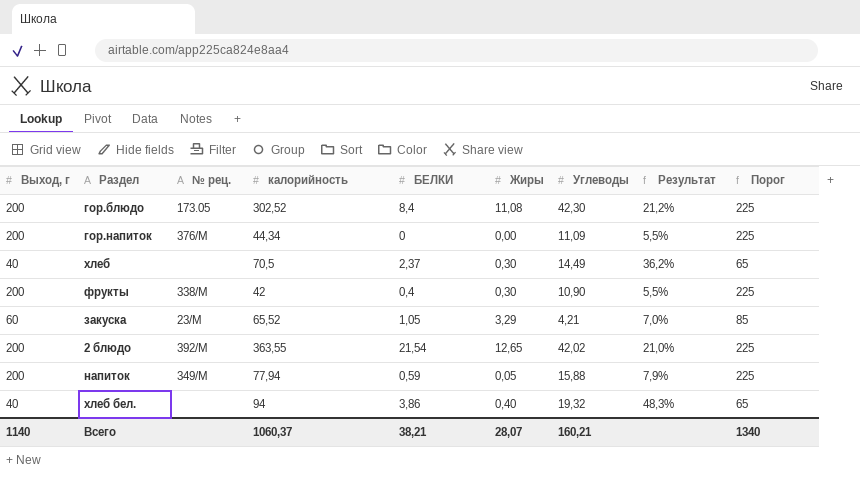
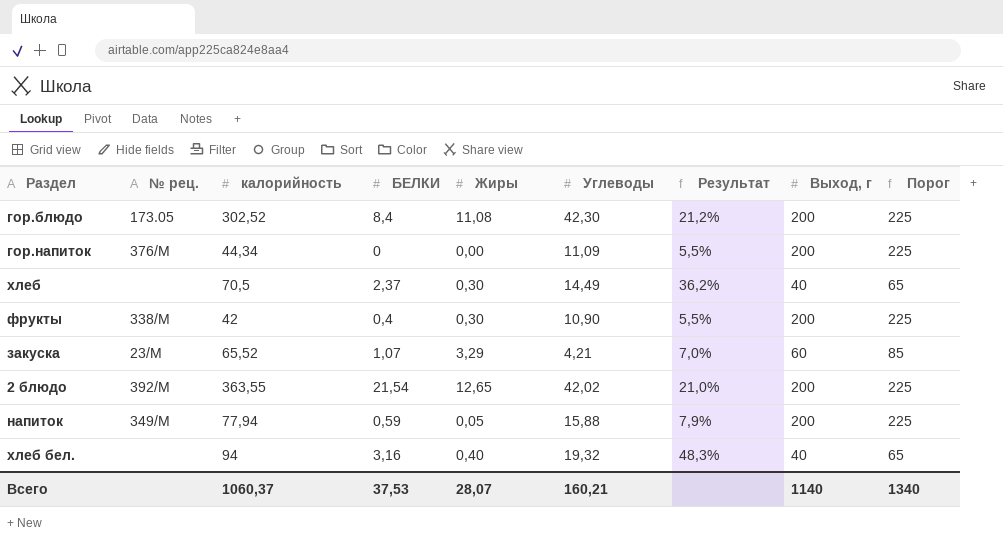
column Выход, г | position: 1 -> 8
закуска | БЕЛКИ: 1,05 -> 1,07
хлеб бел. | БЕЛКИ: 3,86 -> 3,16
Всего | БЕЛКИ: 38,21 -> 37,53

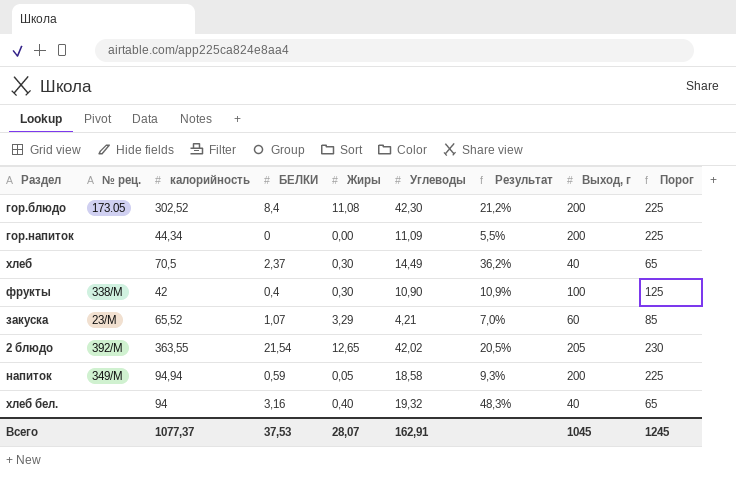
гор.напиток | № рец.: 376/М -> none
фрукты | Результат: 5,5% -> 10,9%
фрукты | Выход, г: 200 -> 100
фрукты | Порог: 225 -> 125
2 блюдо | Результат: 21,0% -> 20,5%
2 блюдо | Выход, г: 200 -> 205
2 блюдо | Порог: 225 -> 230
напиток | калорийность: 77,94 -> 94,94
напиток | Углеводы: 15,88 -> 18,58
напиток | Результат: 7,9% -> 9,3%
Всего | калорийность: 1060,37 -> 1077,37
Всего | Углеводы: 160,21 -> 162,91
Всего | Выход, г: 1140 -> 1045
Всего | Порог: 1340 -> 1245

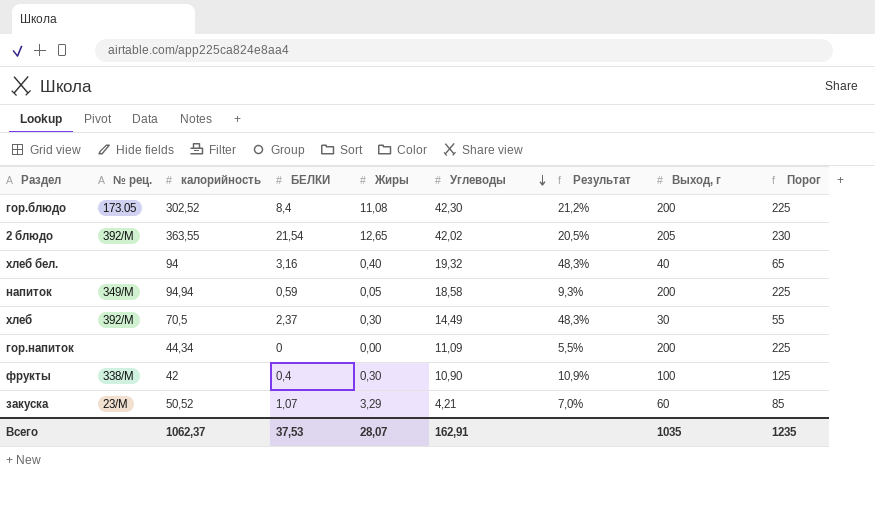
row order: none -> Углеводы descending
хлеб | № рец.: none -> 392/М
хлеб | Результат: 36,2% -> 48,3%
хлеб | Выход, г: 40 -> 30
хлеб | Порог: 65 -> 55
закуска | калорийность: 65,52 -> 50,52
Всего | калорийность: 1077,37 -> 1062,37
Всего | Выход, г: 1045 -> 1035
Всего | Порог: 1245 -> 1235

